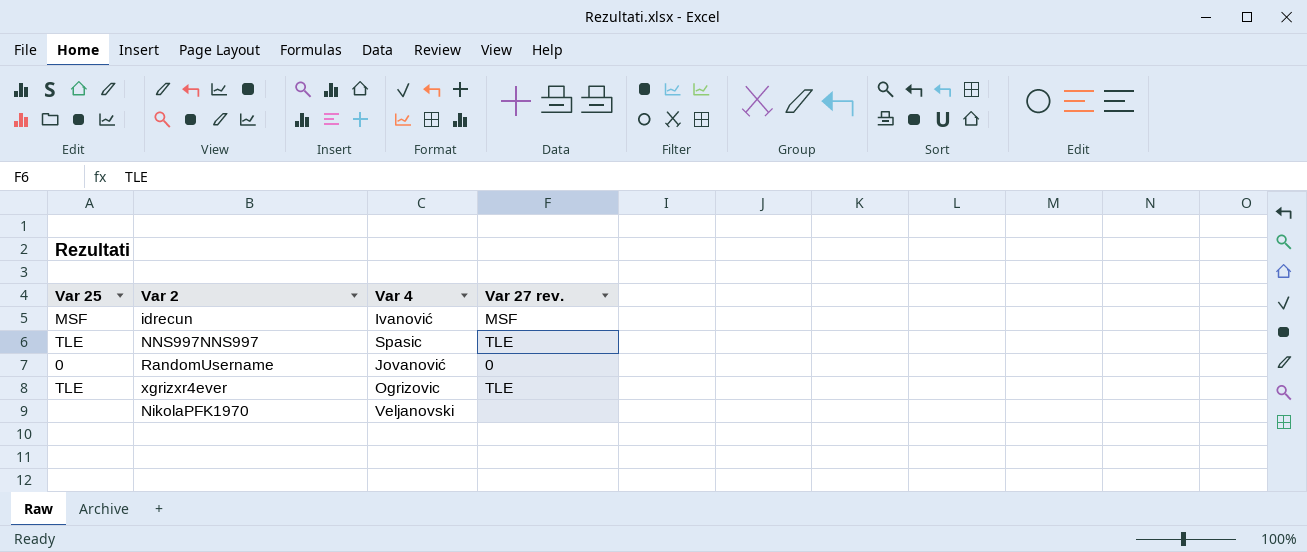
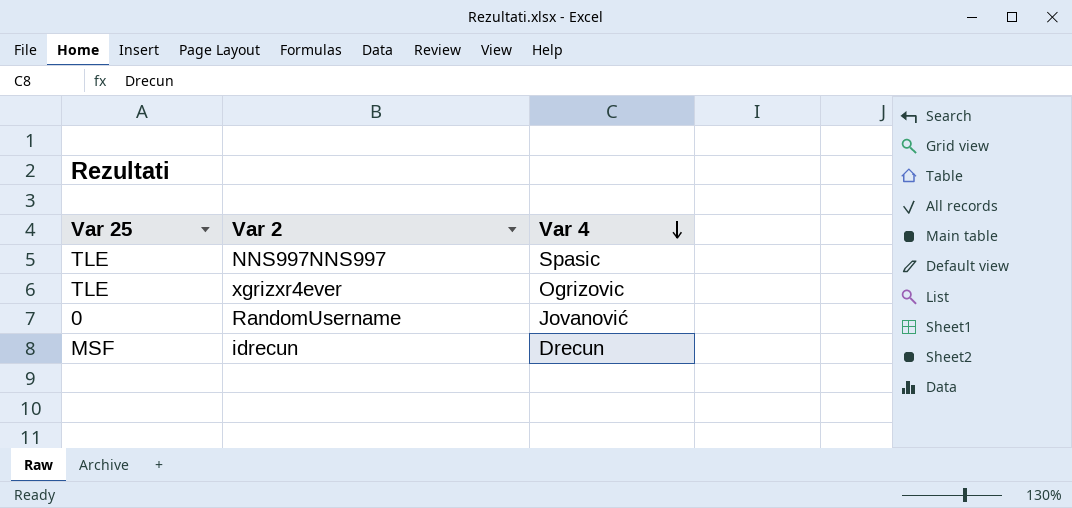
row order: none -> Var 4 descending
column Var 27 rev. | position: 4 -> none
row NikolaPFK1970: none | Veljanovski | none -> none
idrecun | Var 4: Ivanović -> Drecun

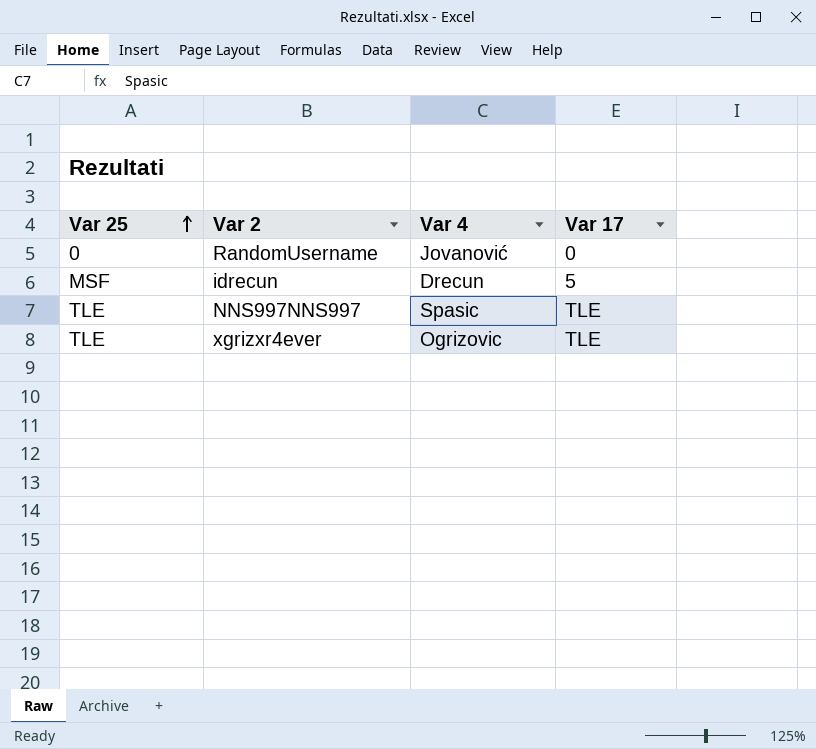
row order: Var 4 descending -> Var 25 ascending
column Var 17 | position: none -> 4

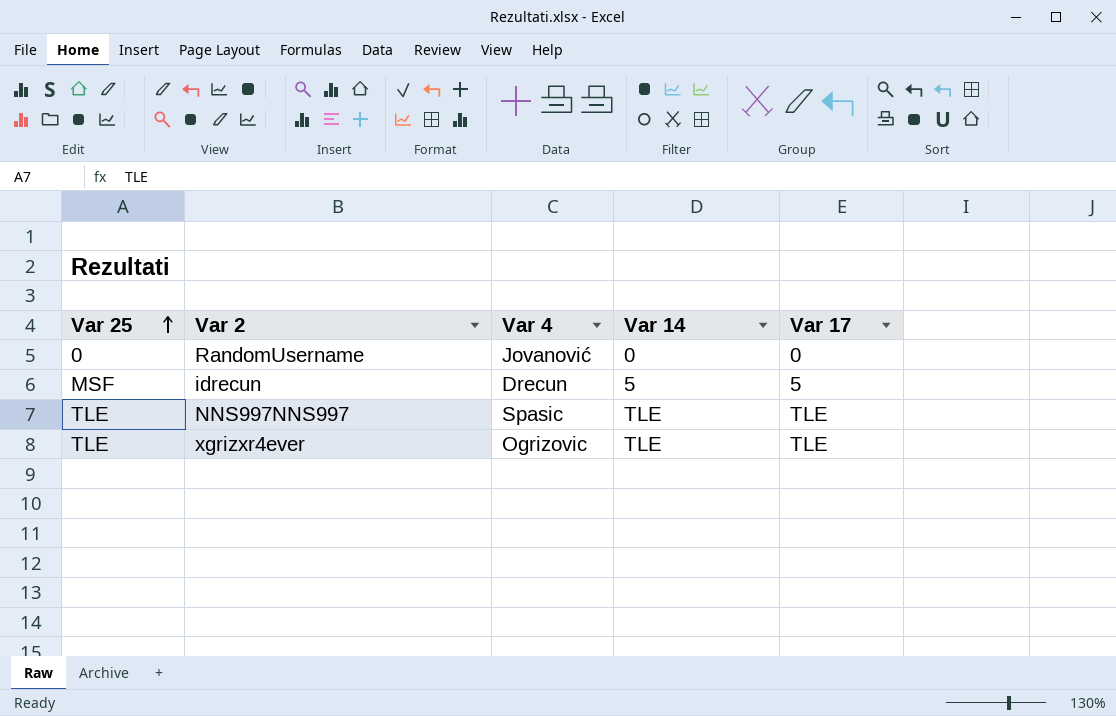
column Var 14 | position: none -> 4

